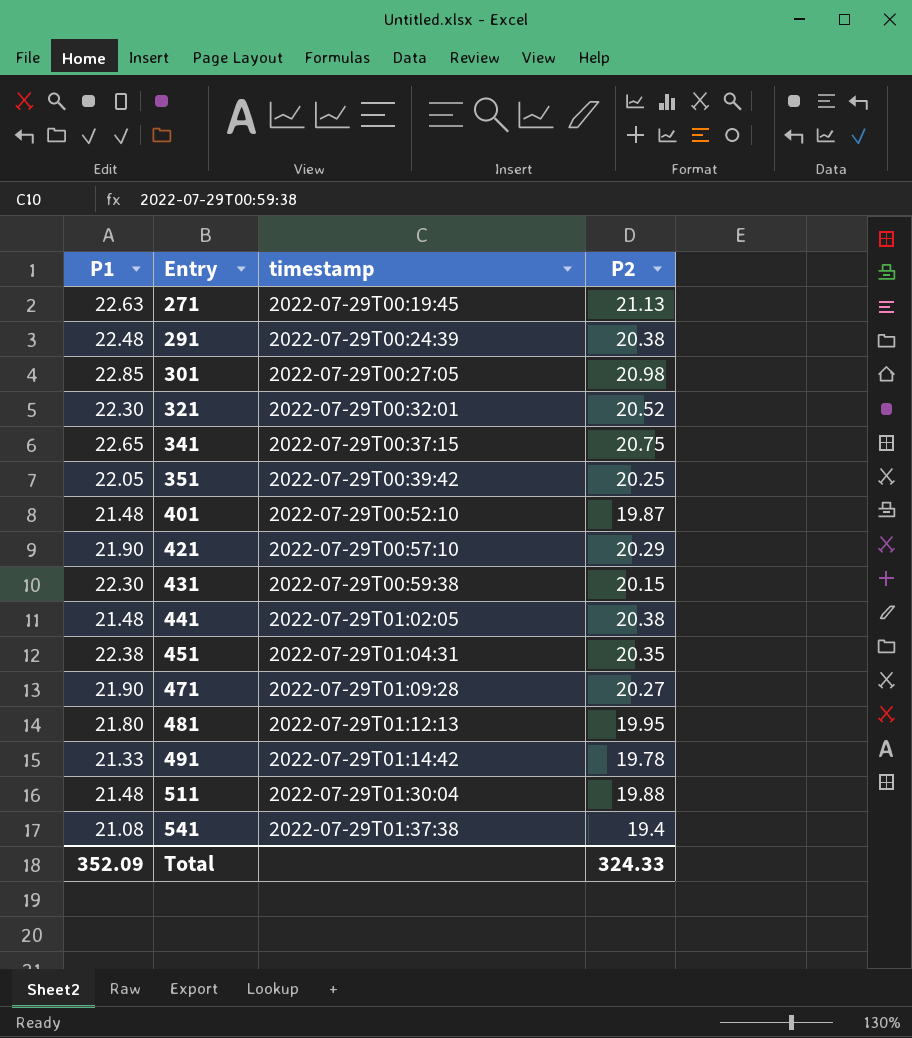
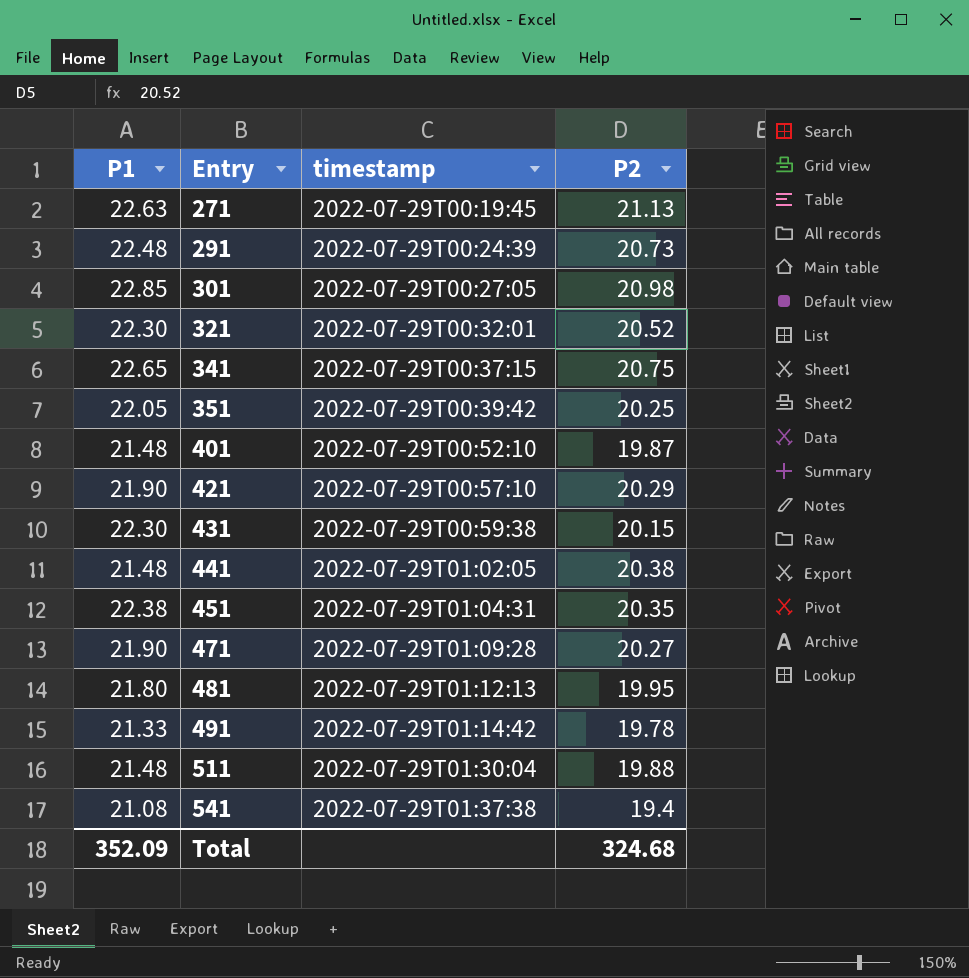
291 | P2: 20.38 -> 20.73
Total | P2: 324.33 -> 324.68

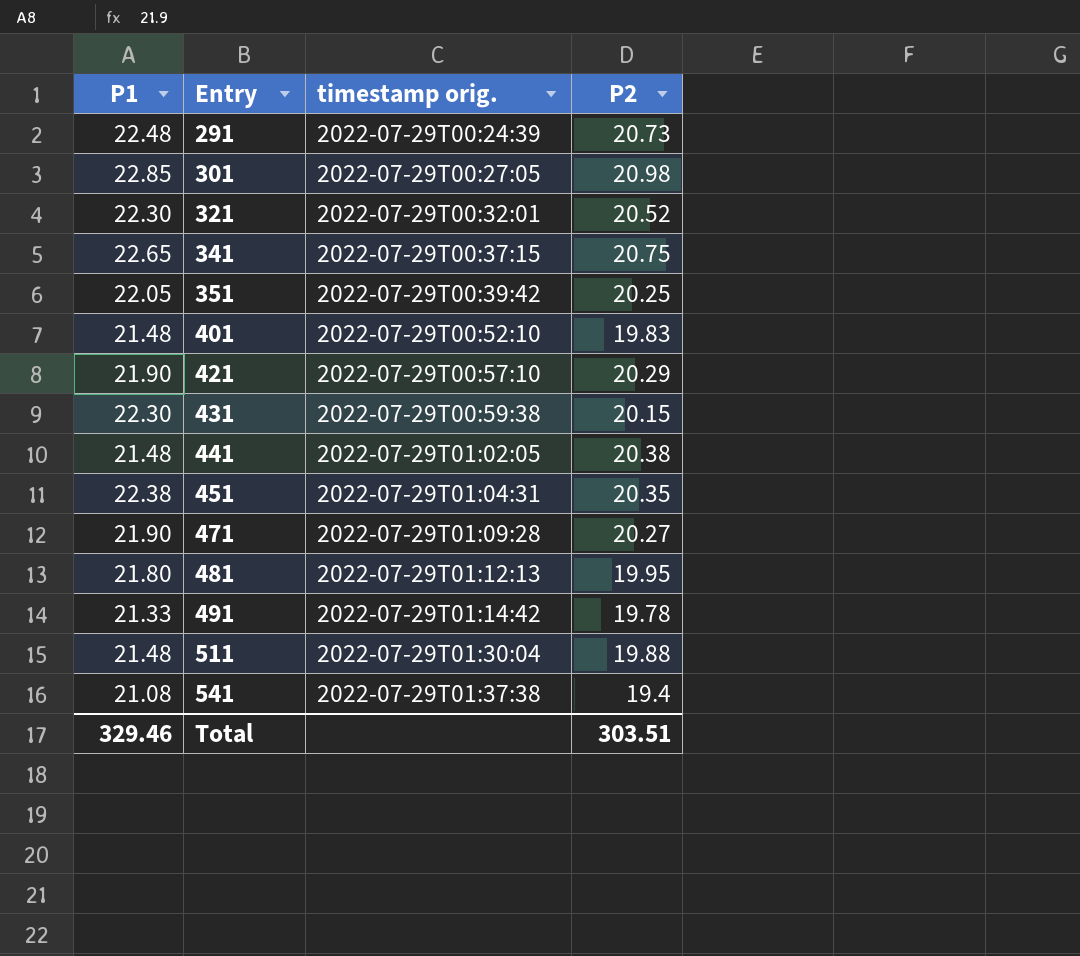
column name: timestamp -> timestamp orig.
row 271: 22.63 | 2022-07-29T00:19:45 | 21.13 -> none
401 | P2: 19.87 -> 19.83
Total | P1: 352.09 -> 329.46
Total | P2: 324.68 -> 303.51

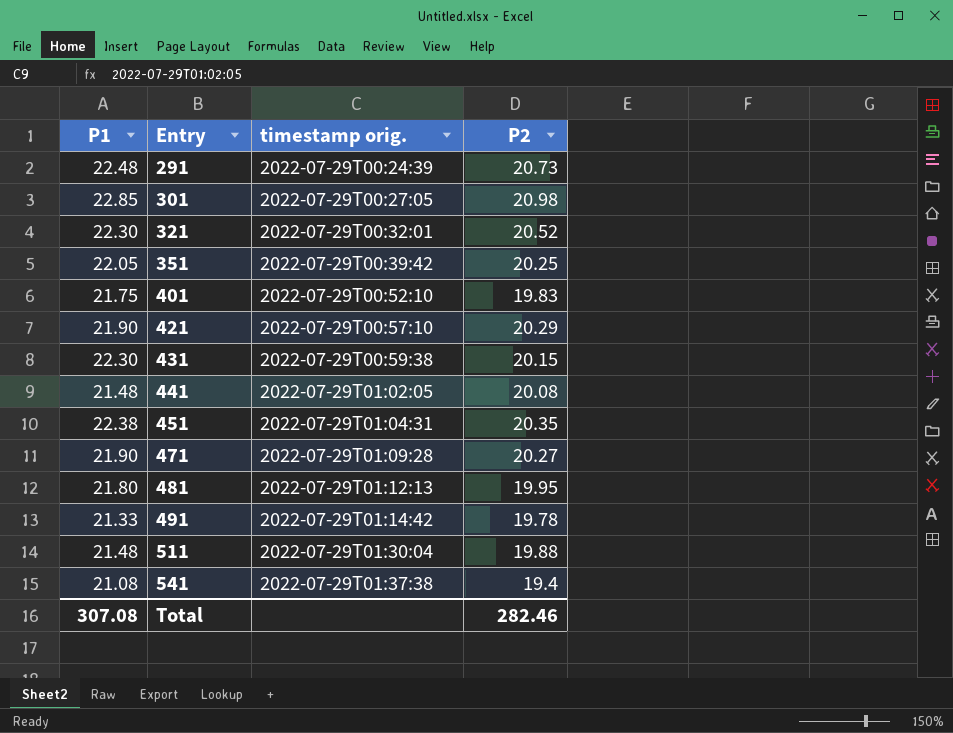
row 341: 22.65 | 2022-07-29T00:37:15 | 20.75 -> none
401 | P1: 21.48 -> 21.75
441 | P2: 20.38 -> 20.08
Total | P1: 329.46 -> 307.08
Total | P2: 303.51 -> 282.46

